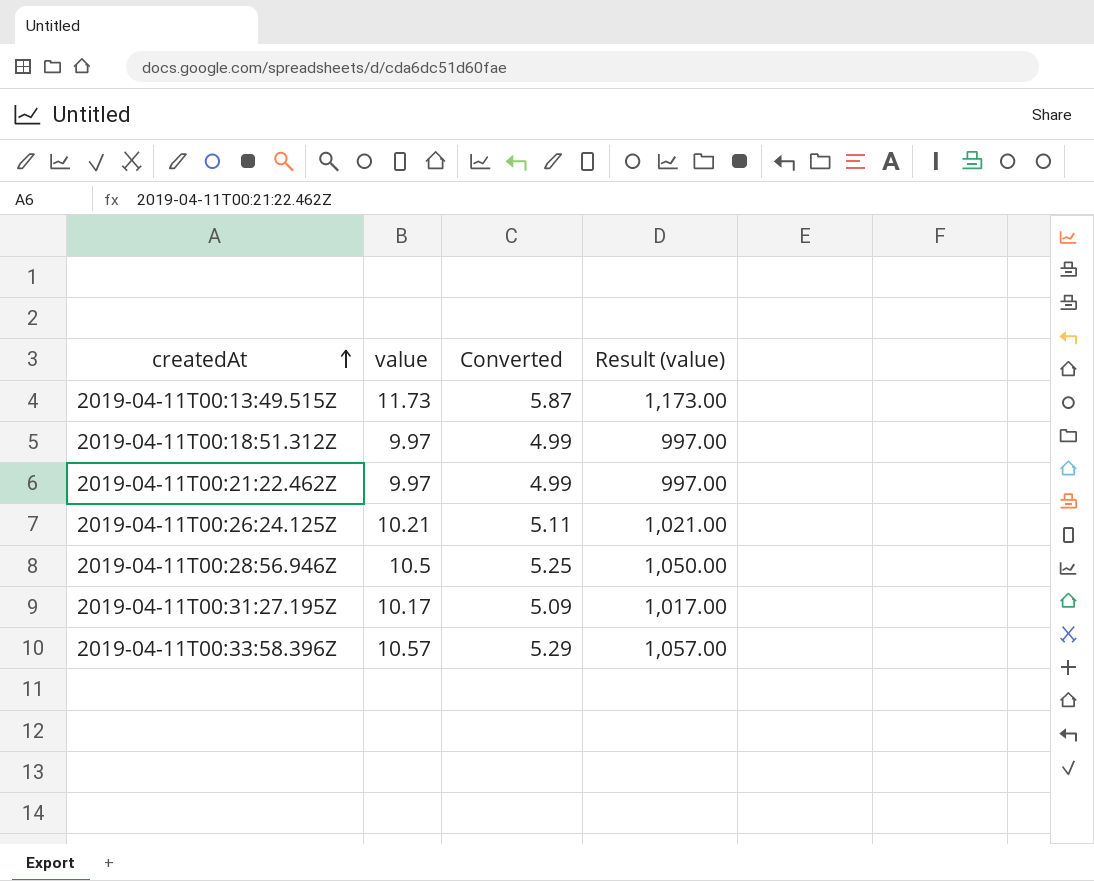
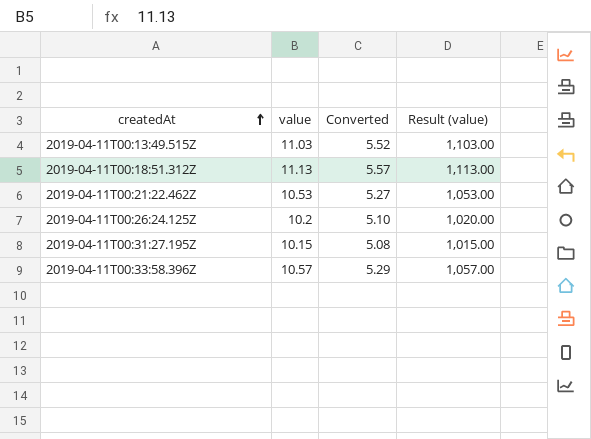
row 2019-04-11T00:28:56.946Z: 10.5 | 5.25 | 1,050.00 -> none
2019-04-11T00:13:49.515Z | value: 11.73 -> 11.03
2019-04-11T00:13:49.515Z | Converted: 5.87 -> 5.52
2019-04-11T00:13:49.515Z | Result (value): 1,173.00 -> 1,103.00
2019-04-11T00:18:51.312Z | value: 9.97 -> 11.13
2019-04-11T00:18:51.312Z | Converted: 4.99 -> 5.57
2019-04-11T00:18:51.312Z | Result (value): 997.00 -> 1,113.00
2019-04-11T00:21:22.462Z | value: 9.97 -> 10.53
2019-04-11T00:21:22.462Z | Converted: 4.99 -> 5.27
2019-04-11T00:21:22.462Z | Result (value): 997.00 -> 1,053.00
2019-04-11T00:26:24.125Z | value: 10.21 -> 10.2
2019-04-11T00:26:24.125Z | Converted: 5.11 -> 5.10
2019-04-11T00:26:24.125Z | Result (value): 1,021.00 -> 1,020.00
2019-04-11T00:31:27.195Z | value: 10.17 -> 10.15
2019-04-11T00:31:27.195Z | Converted: 5.09 -> 5.08
2019-04-11T00:31:27.195Z | Result (value): 1,017.00 -> 1,015.00

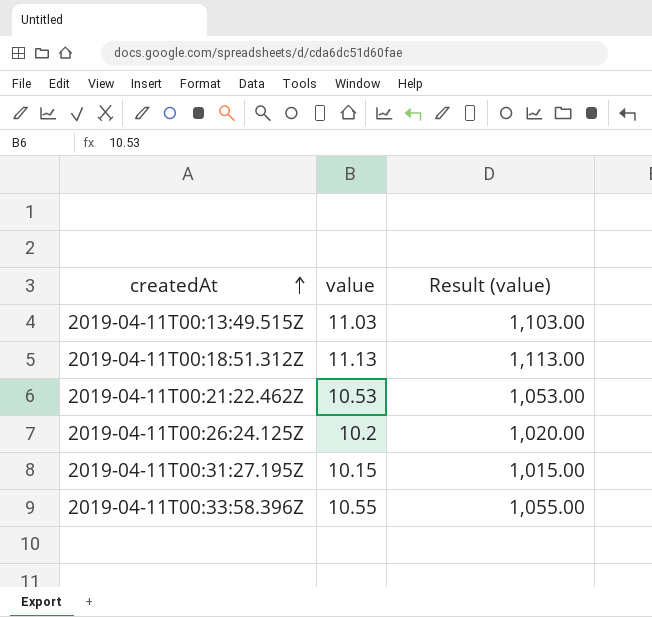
column Converted | formula: [value] * 0.5 -> none
2019-04-11T00:33:58.396Z | value: 10.57 -> 10.55
2019-04-11T00:33:58.396Z | Result (value): 1,057.00 -> 1,055.00

